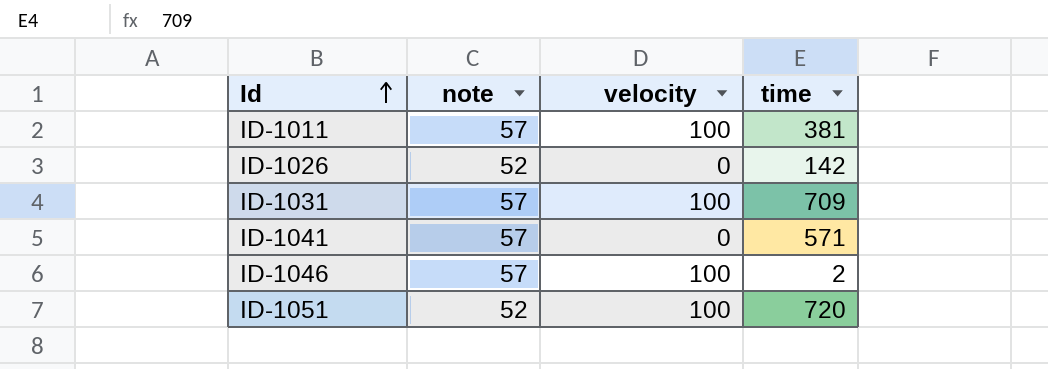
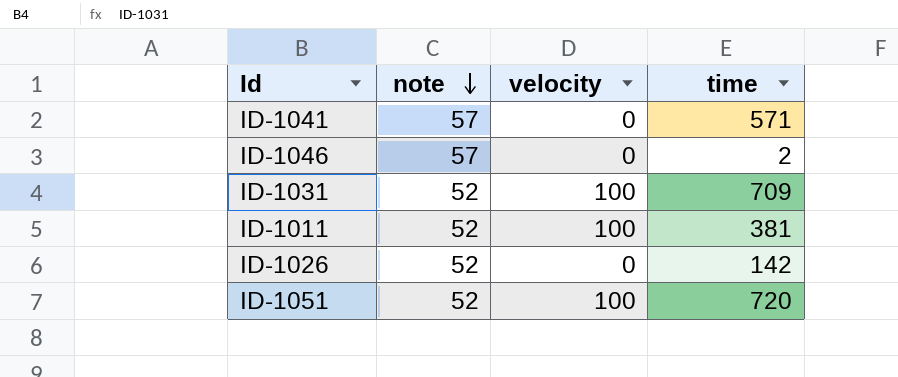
row order: Id ascending -> note descending
ID-1046 | velocity: 100 -> 0
ID-1031 | note: 57 -> 52
ID-1011 | note: 57 -> 52

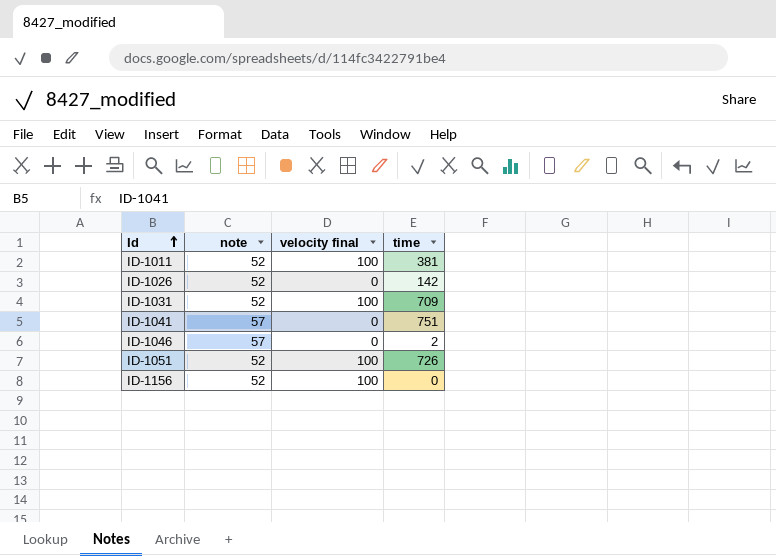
row order: note descending -> Id ascending
column name: velocity -> velocity final
ID-1041 | time: 571 -> 751
ID-1051 | time: 720 -> 726
row ID-1156: none -> 52 | 100 | 0

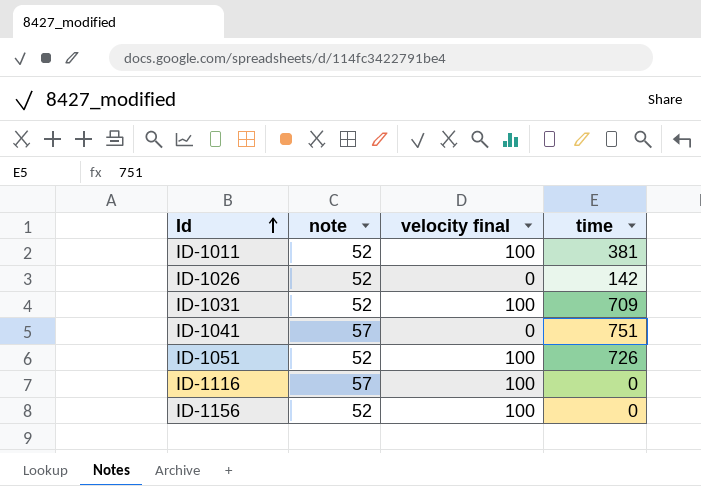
row ID-1046: 57 | 0 | 2 -> none
row ID-1116: none -> 57 | 100 | 0

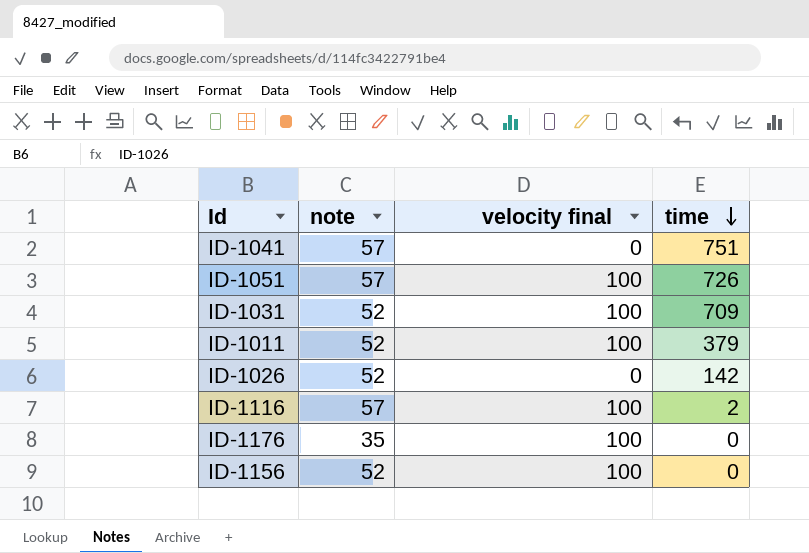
row order: Id ascending -> time descending
ID-1051 | note: 52 -> 57
ID-1011 | time: 381 -> 379
ID-1116 | time: 0 -> 2
row ID-1176: none -> 35 | 100 | 0

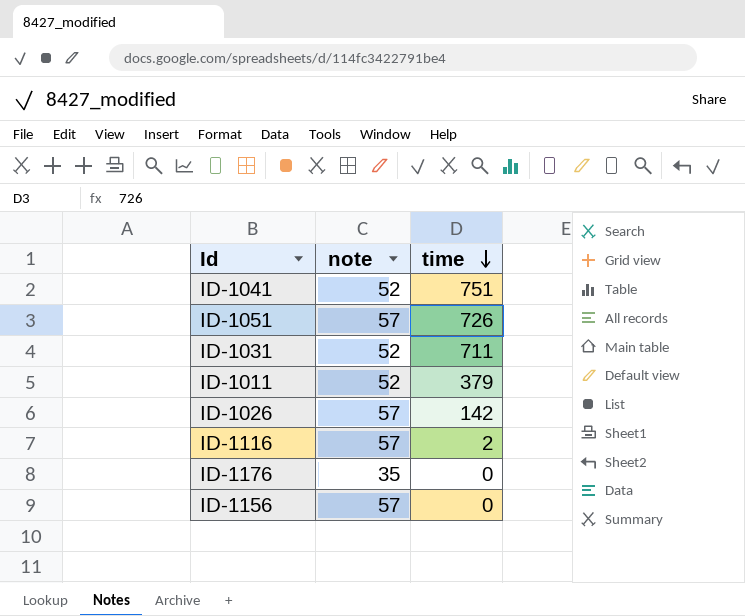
column velocity final | position: 3 -> none
ID-1041 | note: 57 -> 52
ID-1031 | time: 709 -> 711
ID-1026 | note: 52 -> 57
ID-1156 | note: 52 -> 57

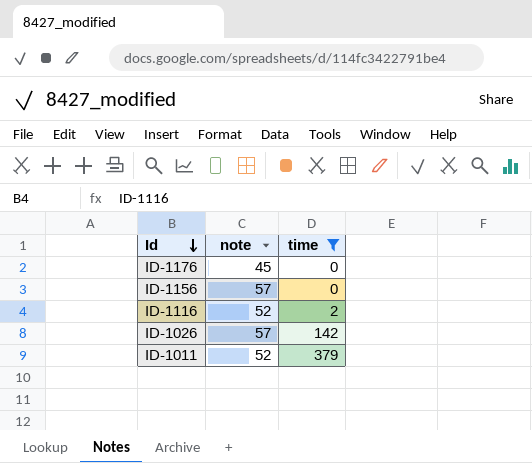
filter: none -> time <= 379
row order: time descending -> Id descending
ID-1176 | note: 35 -> 45
ID-1116 | note: 57 -> 52

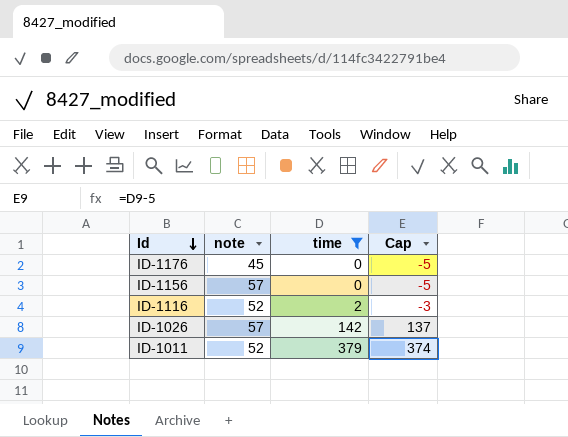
column Cap | formula: none -> [time] - 5

